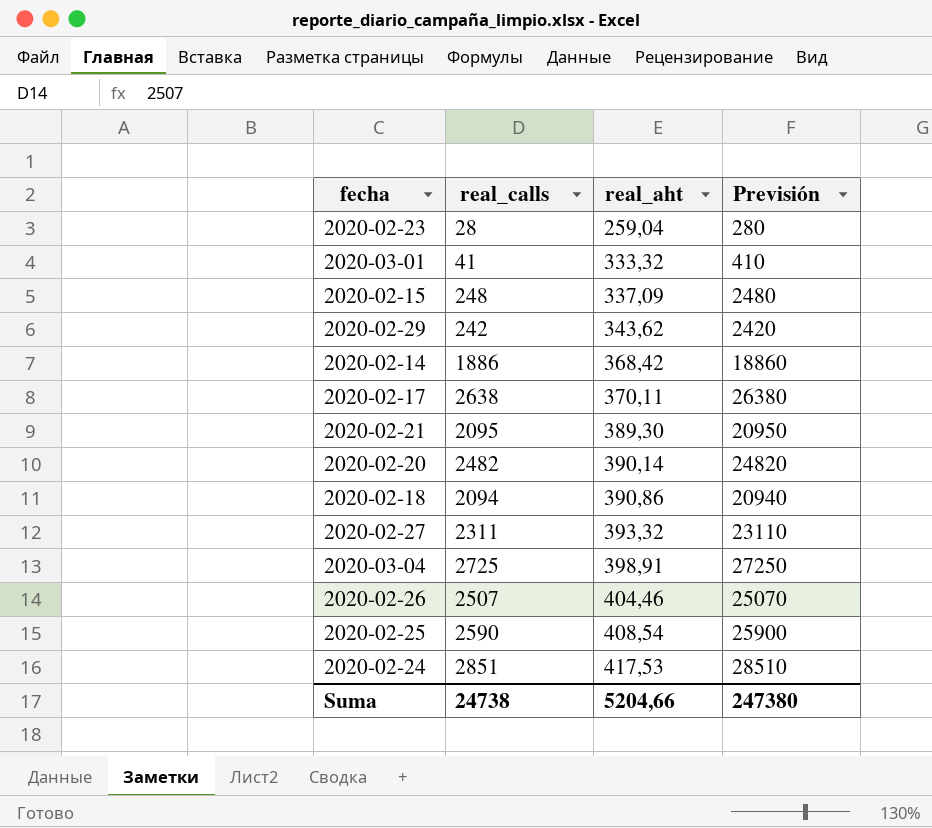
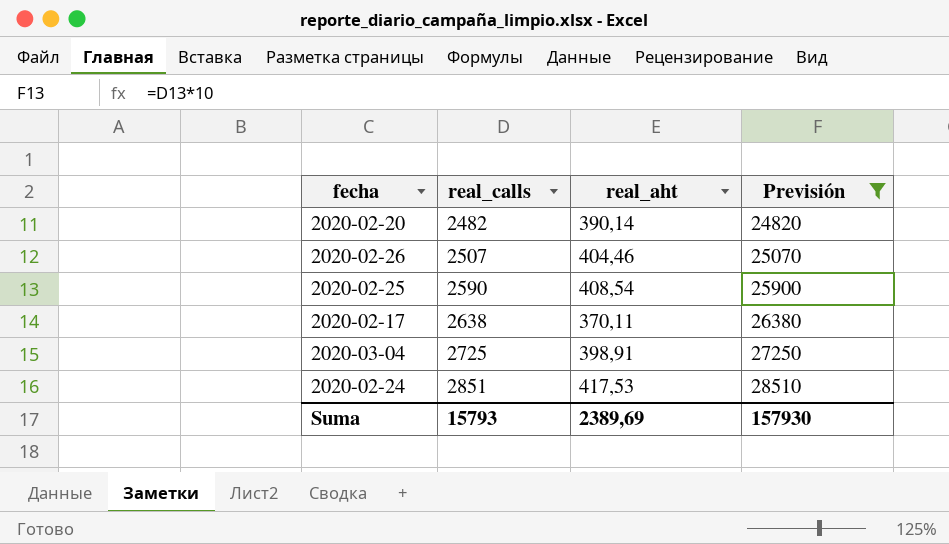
filter: none -> Previsión >= 24820
row order: real_aht ascending -> real_calls ascending
Suma | real_calls: 24738 -> 15793
Suma | real_aht: 5204,66 -> 2389,69
Suma | Previsión: 247380 -> 157930

